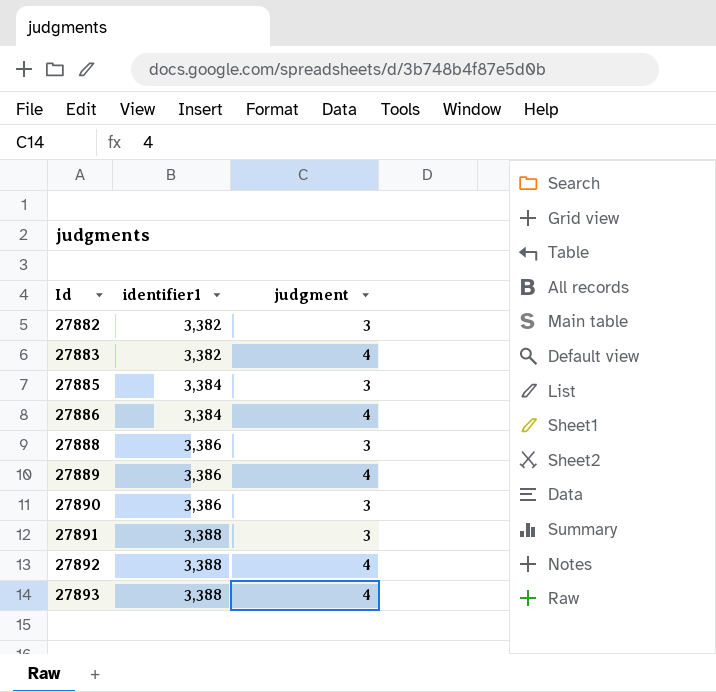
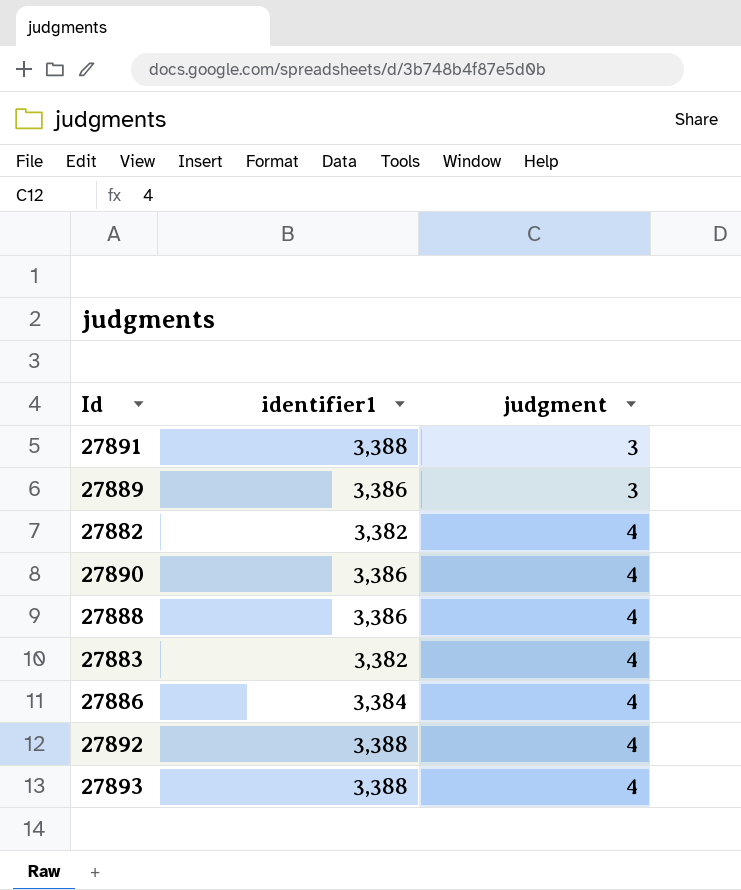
row order: Id ascending -> judgment ascending
row 27885: 3,384 | 3 -> none
27889 | judgment: 4 -> 3
27882 | judgment: 3 -> 4
27890 | judgment: 3 -> 4
27888 | judgment: 3 -> 4

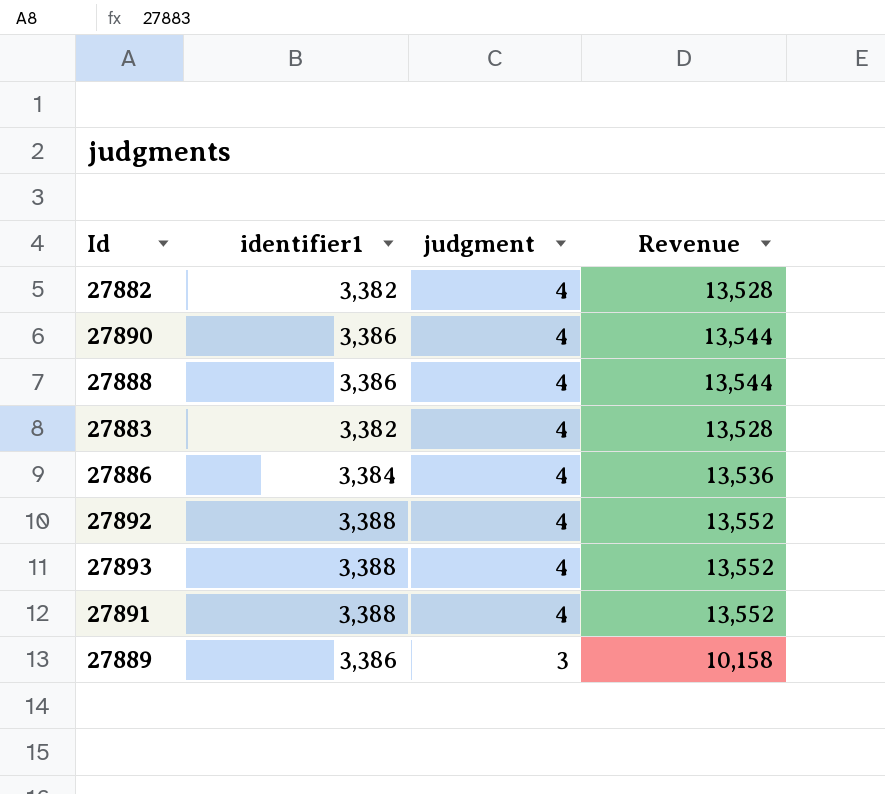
row order: judgment ascending -> judgment descending
column Revenue | formula: none -> [identifier1] * [judgment]
27891 | judgment: 3 -> 4

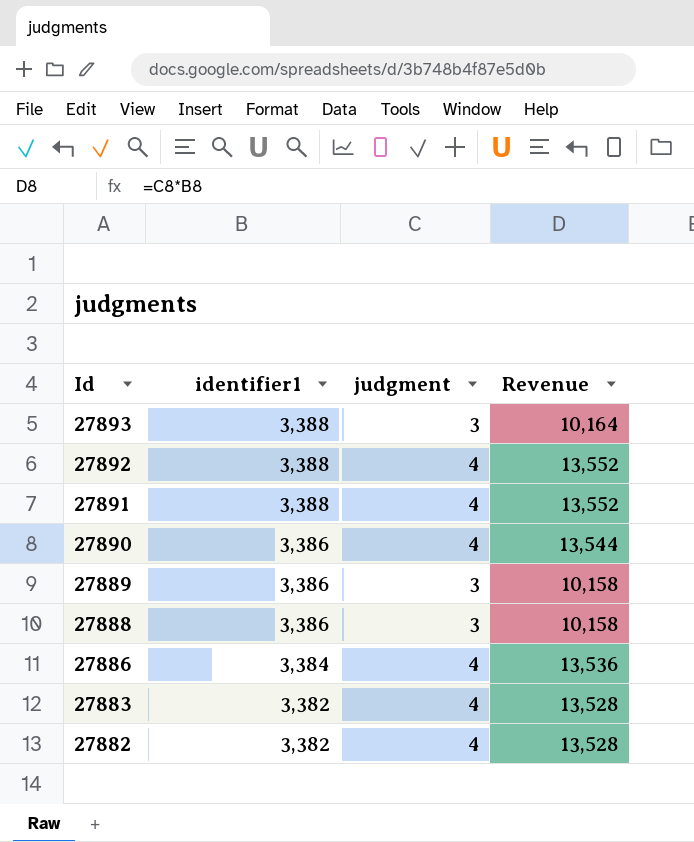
row order: judgment descending -> Id descending
27893 | judgment: 4 -> 3
27893 | Revenue: 13,552 -> 10,164
27888 | judgment: 4 -> 3
27888 | Revenue: 13,544 -> 10,158

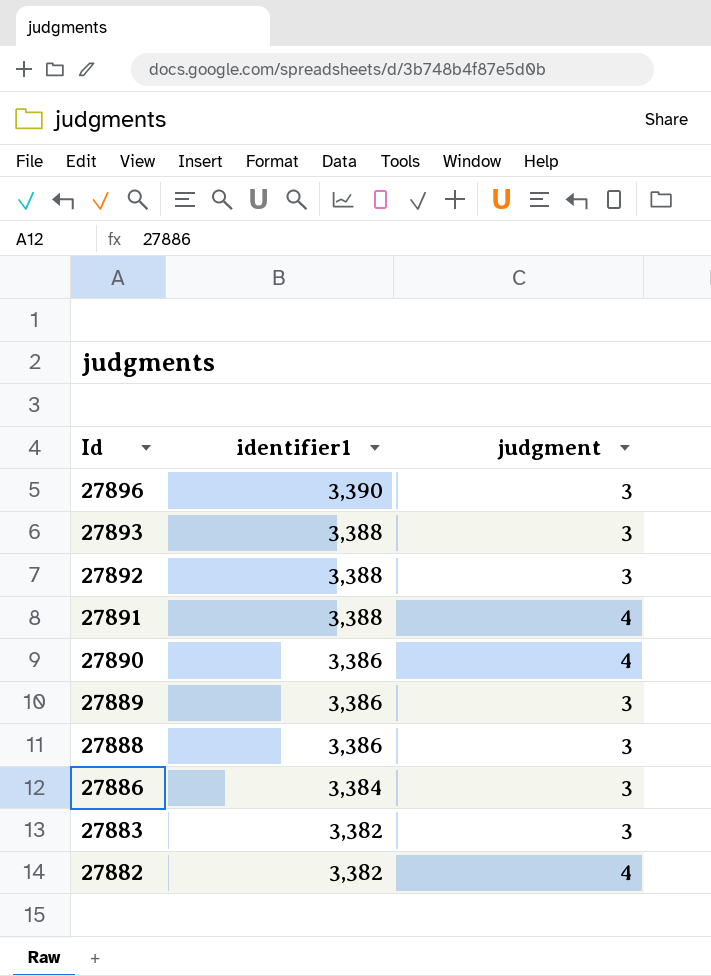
column Revenue | formula: [identifier1] * [judgment] -> none
row 27896: none -> 3,390 | 3
27892 | judgment: 4 -> 3
27886 | judgment: 4 -> 3
27883 | judgment: 4 -> 3

